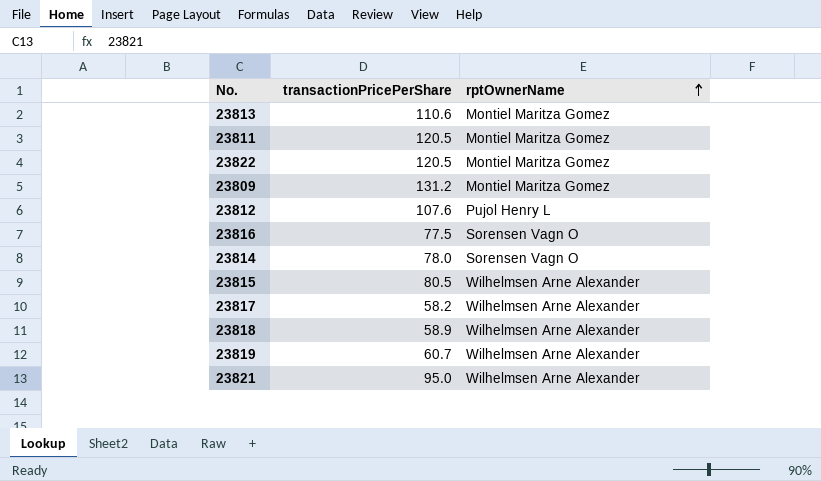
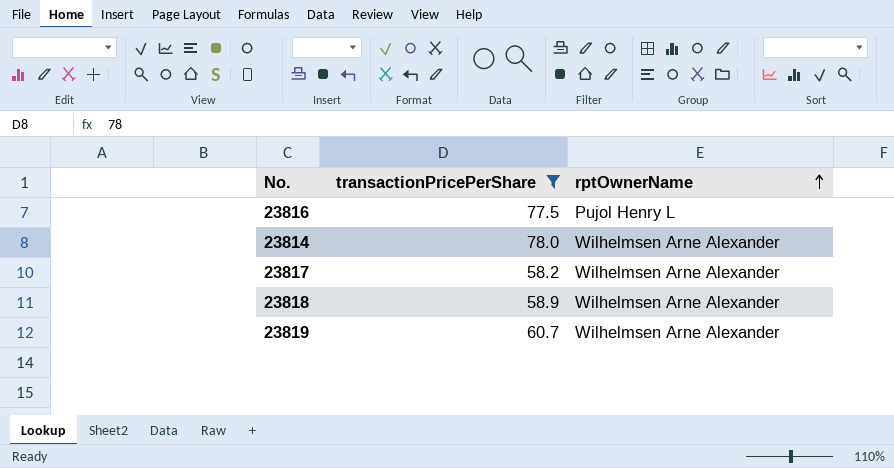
filter: none -> transactionPricePerShare <= 78.0
23816 | rptOwnerName: Sorensen Vagn O -> Pujol Henry L
23814 | rptOwnerName: Sorensen Vagn O -> Wilhelmsen Arne Alexander

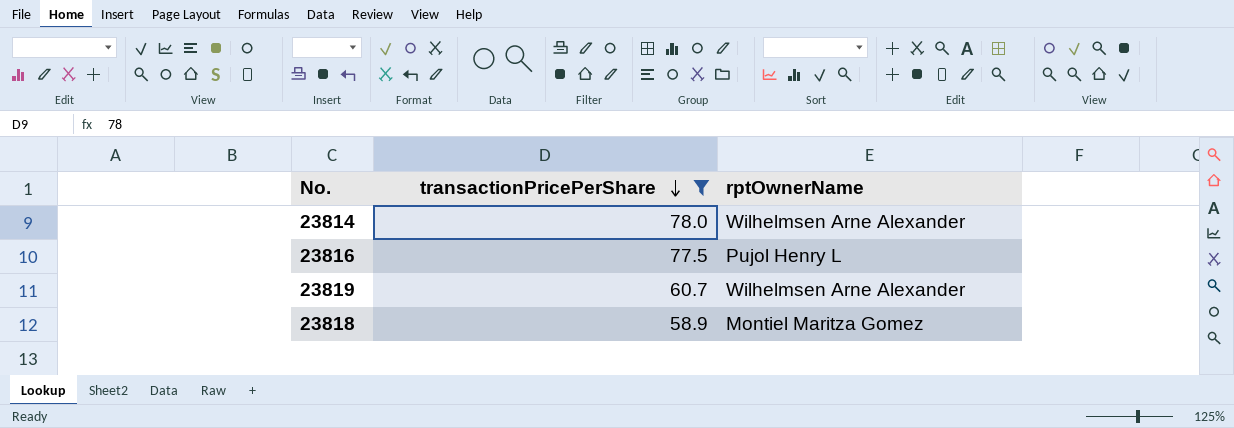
row order: rptOwnerName ascending -> transactionPricePerShare descending
row 23817: 58.2 | Wilhelmsen Arne Alexander -> none
23818 | rptOwnerName: Wilhelmsen Arne Alexander -> Montiel Maritza Gomez

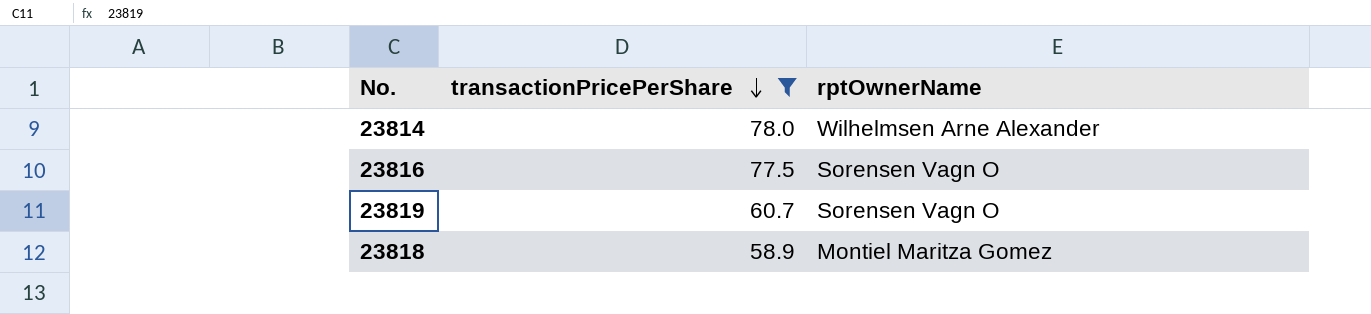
23816 | rptOwnerName: Pujol Henry L -> Sorensen Vagn O
23819 | rptOwnerName: Wilhelmsen Arne Alexander -> Sorensen Vagn O

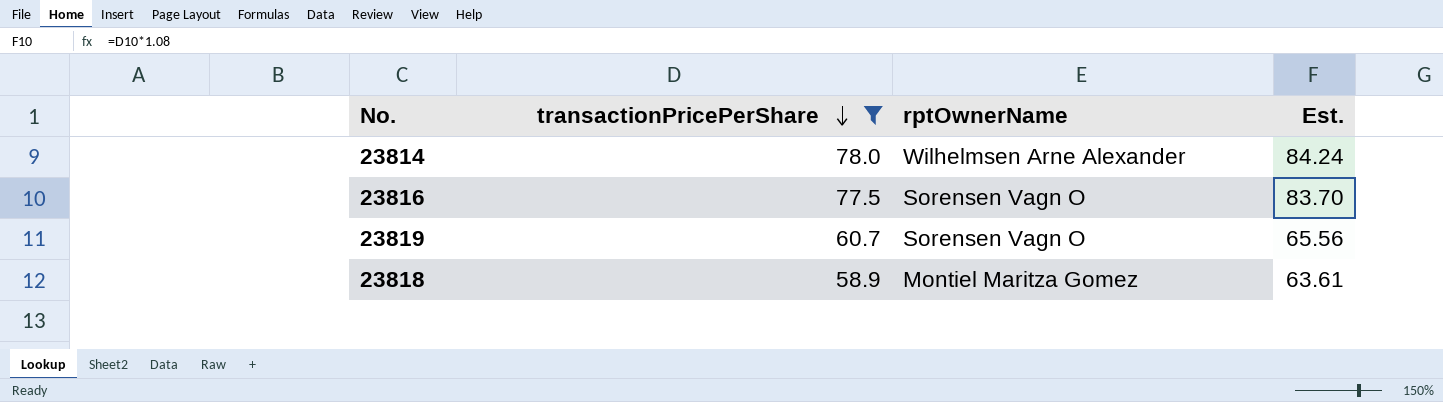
column Est. | formula: none -> [transactionPricePerShare] * 1.08

